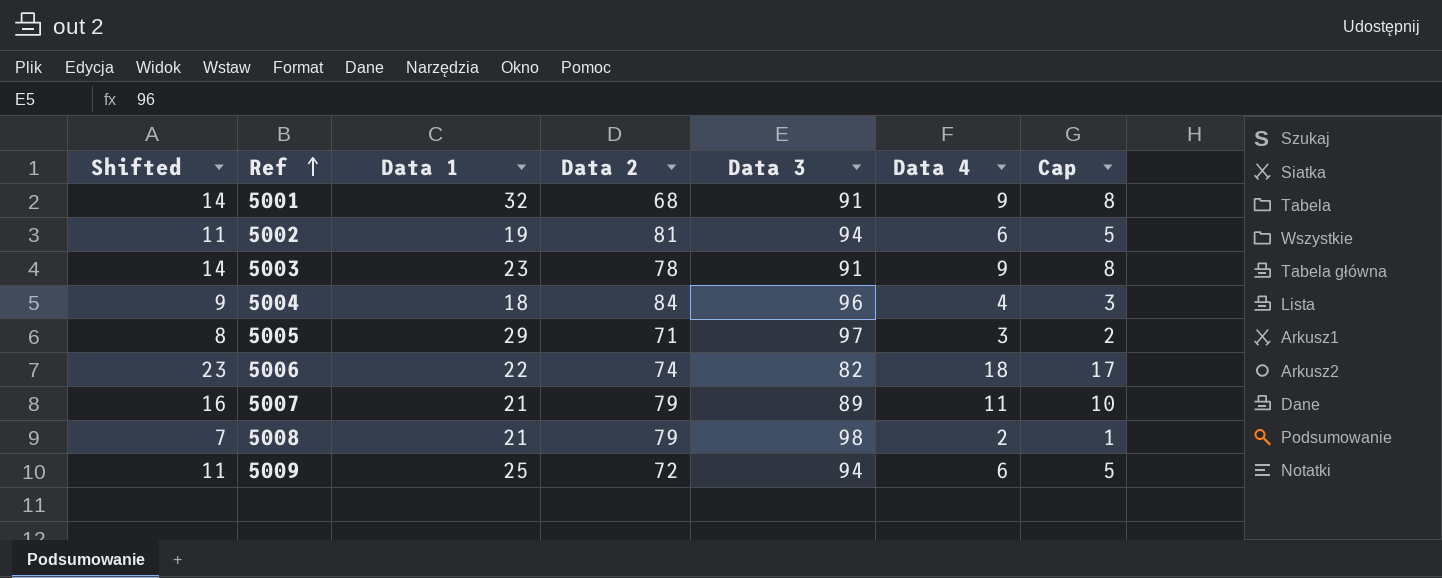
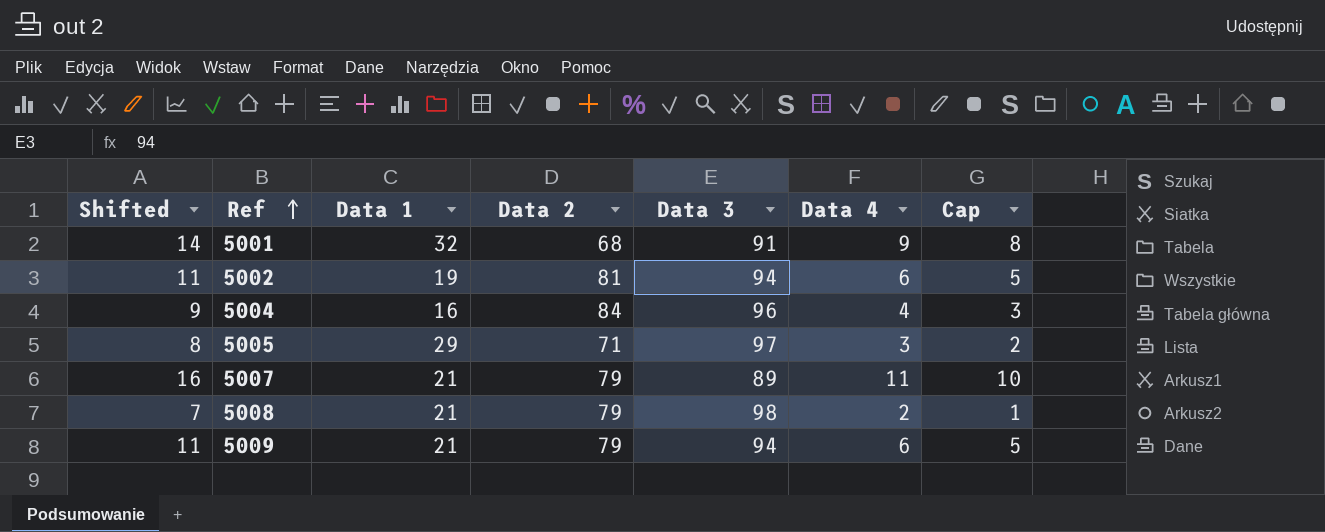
row 5003: 14 | 23 | 78 | 91 | 9 | 8 -> none
row 5006: 23 | 22 | 74 | 82 | 18 | 17 -> none
5004 | Data 1: 18 -> 16
5009 | Data 1: 25 -> 21
5009 | Data 2: 72 -> 79

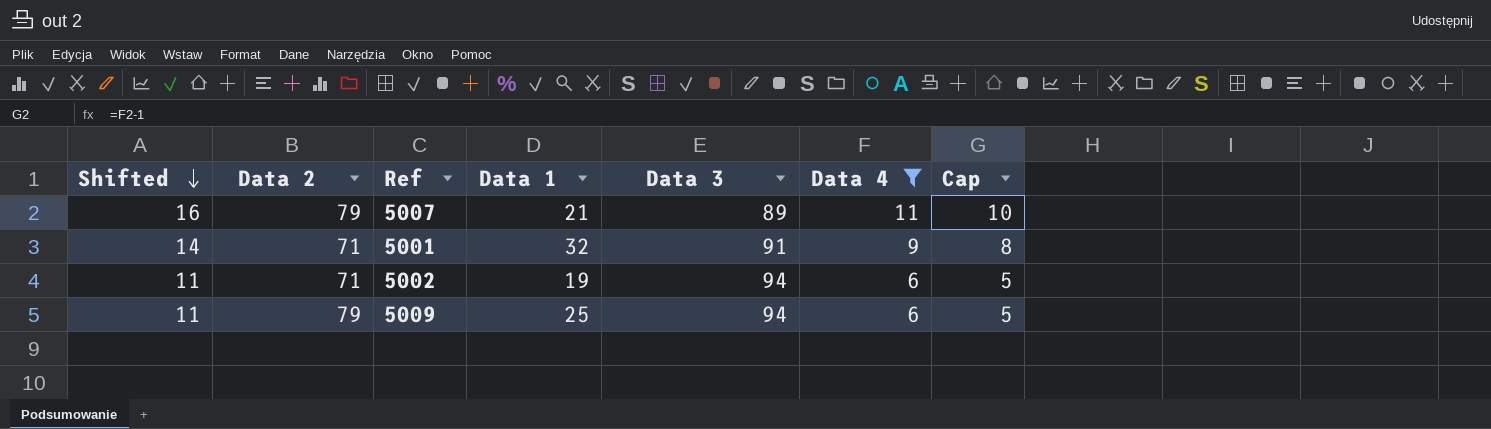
filter: none -> Data 4 >= 6
row order: Ref ascending -> Shifted descending
column Data 2 | position: 4 -> 2
5001 | Data 2: 68 -> 71
5002 | Data 2: 81 -> 71
5009 | Data 1: 21 -> 25

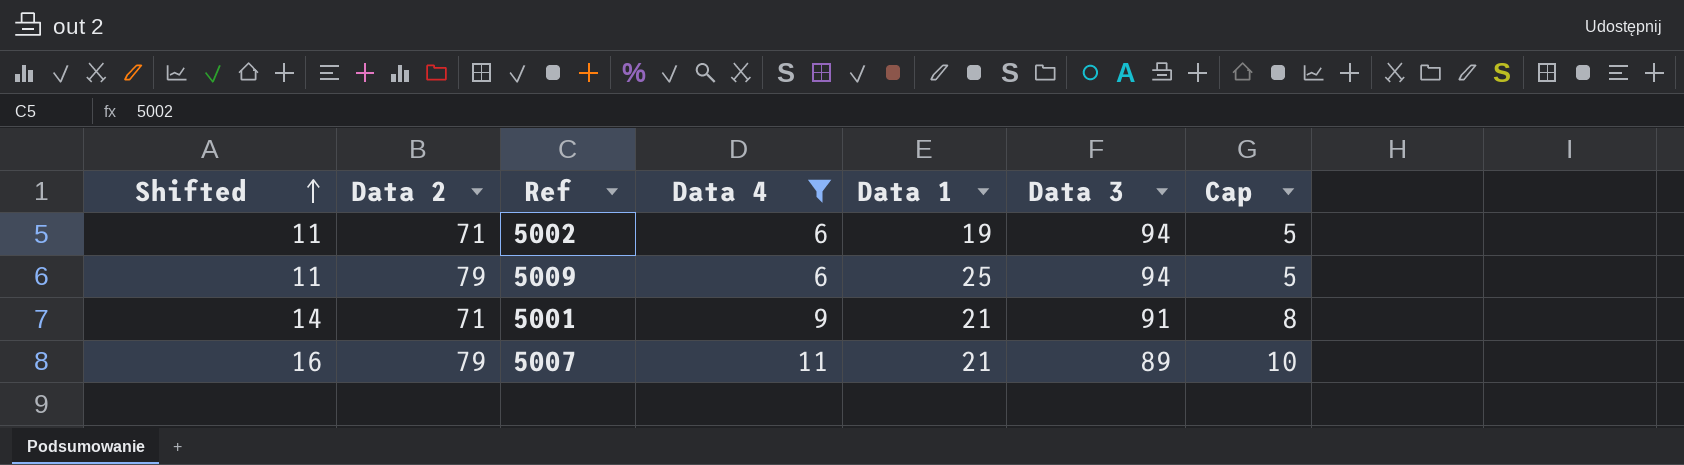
row order: Shifted descending -> Shifted ascending
column Data 4 | position: 6 -> 4
5001 | Data 1: 32 -> 21

